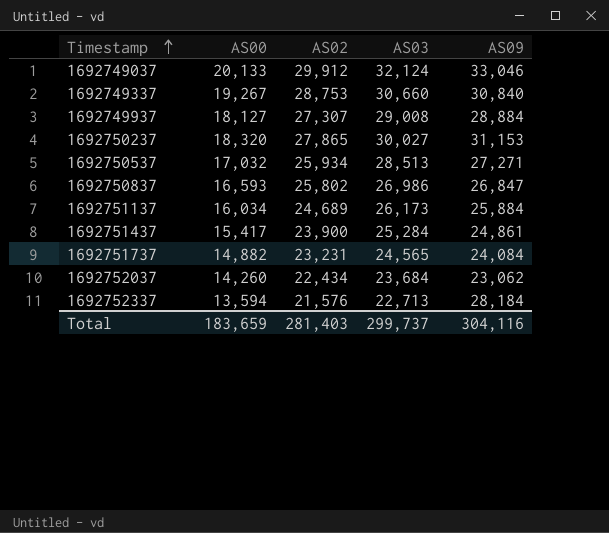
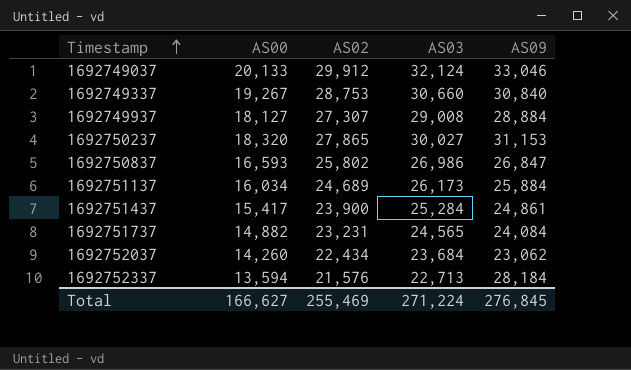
row 1692750537: 17,032 | 25,934 | 28,513 | 27,271 -> none
Total | AS00: 183,659 -> 166,627
Total | AS02: 281,403 -> 255,469
Total | AS03: 299,737 -> 271,224
Total | AS09: 304,116 -> 276,845

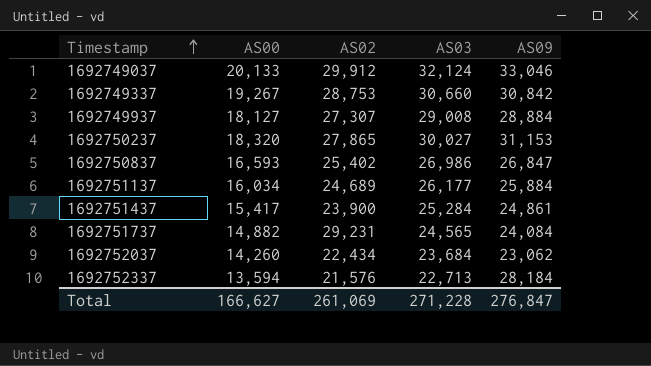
1692749337 | AS09: 30,840 -> 30,842
1692750837 | AS02: 25,802 -> 25,402
1692751137 | AS03: 26,173 -> 26,177
1692751737 | AS02: 23,231 -> 29,231
Total | AS02: 255,469 -> 261,069
Total | AS03: 271,224 -> 271,228
Total | AS09: 276,845 -> 276,847

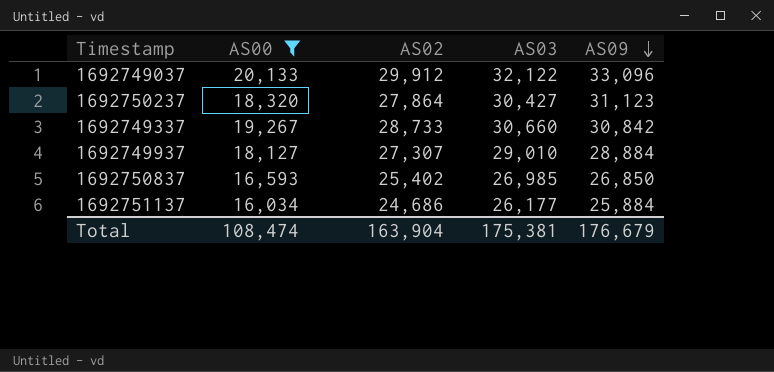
filter: none -> AS00 >= 16,034
row order: Timestamp ascending -> AS09 descending
1692749037 | AS03: 32,124 -> 32,122
1692749037 | AS09: 33,046 -> 33,096
1692750237 | AS02: 27,865 -> 27,864
1692750237 | AS03: 30,027 -> 30,427
1692750237 | AS09: 31,153 -> 31,123
1692749337 | AS02: 28,753 -> 28,733
1692749937 | AS03: 29,008 -> 29,010
1692750837 | AS03: 26,986 -> 26,985
1692750837 | AS09: 26,847 -> 26,850
1692751137 | AS02: 24,689 -> 24,686
Total | AS00: 166,627 -> 108,474
Total | AS02: 261,069 -> 163,904
Total | AS03: 271,228 -> 175,381
Total | AS09: 276,847 -> 176,679

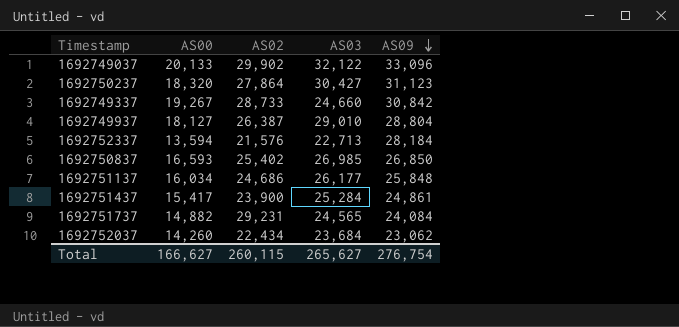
filter: AS00 >= 16,034 -> none
1692749037 | AS02: 29,912 -> 29,902
1692749337 | AS03: 30,660 -> 24,660
1692749937 | AS02: 27,307 -> 26,387
1692749937 | AS09: 28,884 -> 28,804
1692751137 | AS09: 25,884 -> 25,848
Total | AS00: 108,474 -> 166,627
Total | AS02: 163,904 -> 260,115
Total | AS03: 175,381 -> 265,627
Total | AS09: 176,679 -> 276,754

